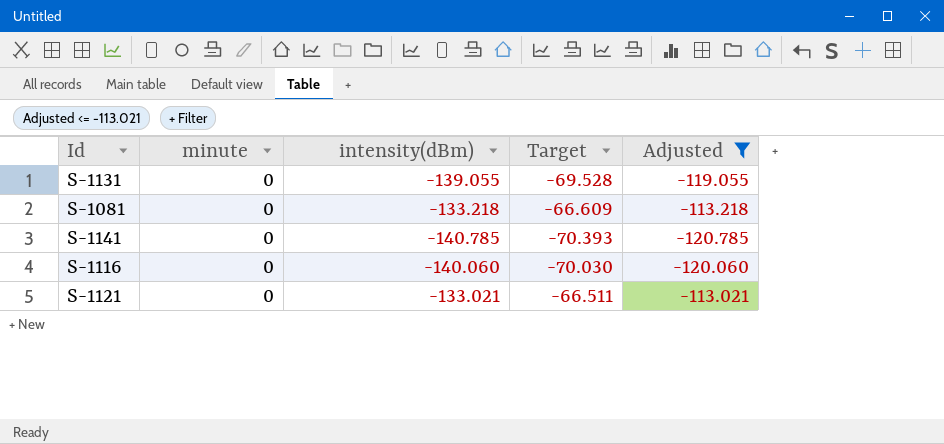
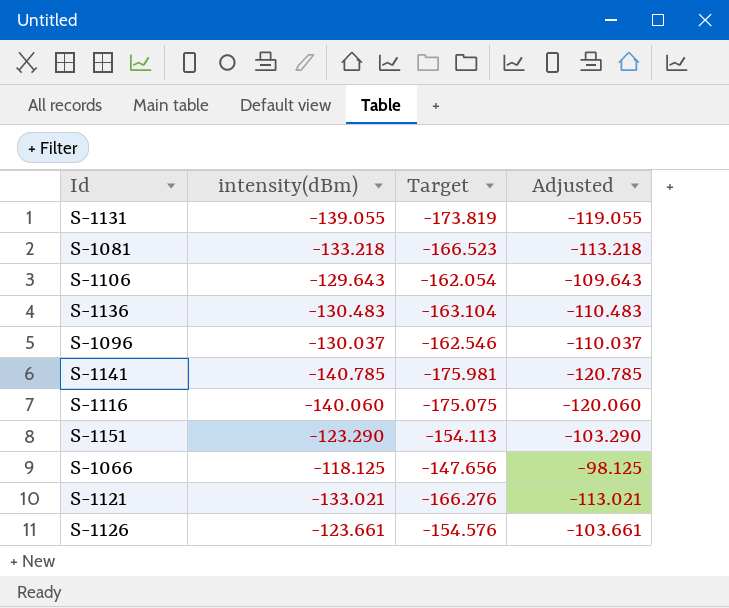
filter: Adjusted <= -113.021 -> none
column minute | position: 2 -> none
column Target | formula: [intensity(dBm)] * 0.5 -> [intensity(dBm)] * 1.25

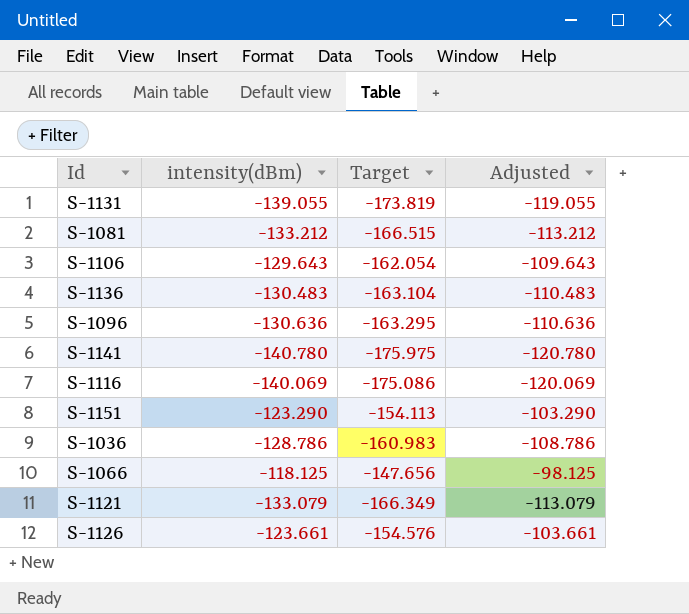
S-1081 | intensity(dBm): -133.218 -> -133.212
S-1081 | Target: -166.523 -> -166.515
S-1081 | Adjusted: -113.218 -> -113.212
S-1096 | intensity(dBm): -130.037 -> -130.636
S-1096 | Target: -162.546 -> -163.295
S-1096 | Adjusted: -110.037 -> -110.636
S-1141 | intensity(dBm): -140.785 -> -140.780
S-1141 | Target: -175.981 -> -175.975
S-1141 | Adjusted: -120.785 -> -120.780
S-1116 | intensity(dBm): -140.060 -> -140.069
S-1116 | Target: -175.075 -> -175.086
S-1116 | Adjusted: -120.060 -> -120.069
row S-1036: none -> -128.786 | -160.983 | -108.786
S-1121 | intensity(dBm): -133.021 -> -133.079
S-1121 | Target: -166.276 -> -166.349
S-1121 | Adjusted: -113.021 -> -113.079

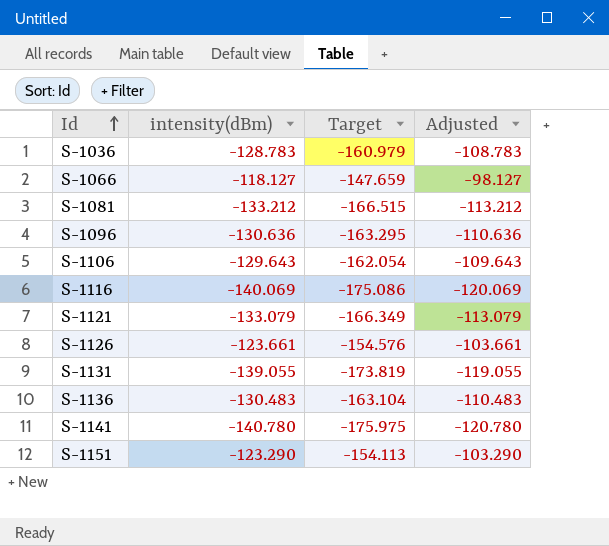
row order: none -> Id ascending
S-1036 | intensity(dBm): -128.786 -> -128.783
S-1036 | Target: -160.983 -> -160.979
S-1036 | Adjusted: -108.786 -> -108.783
S-1066 | intensity(dBm): -118.125 -> -118.127
S-1066 | Target: -147.656 -> -147.659
S-1066 | Adjusted: -98.125 -> -98.127

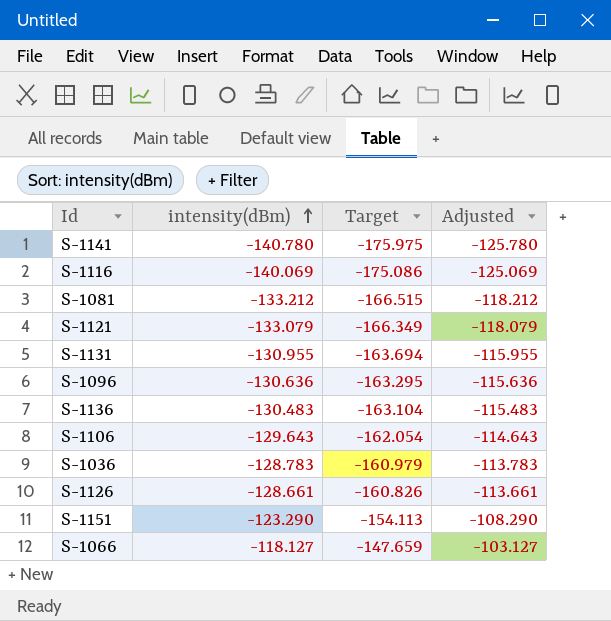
row order: Id ascending -> intensity(dBm) ascending
column Adjusted | formula: [intensity(dBm)] + 20 -> [intensity(dBm)] + 15
S-1131 | intensity(dBm): -139.055 -> -130.955
S-1131 | Target: -173.819 -> -163.694
S-1126 | intensity(dBm): -123.661 -> -128.661
S-1126 | Target: -154.576 -> -160.826

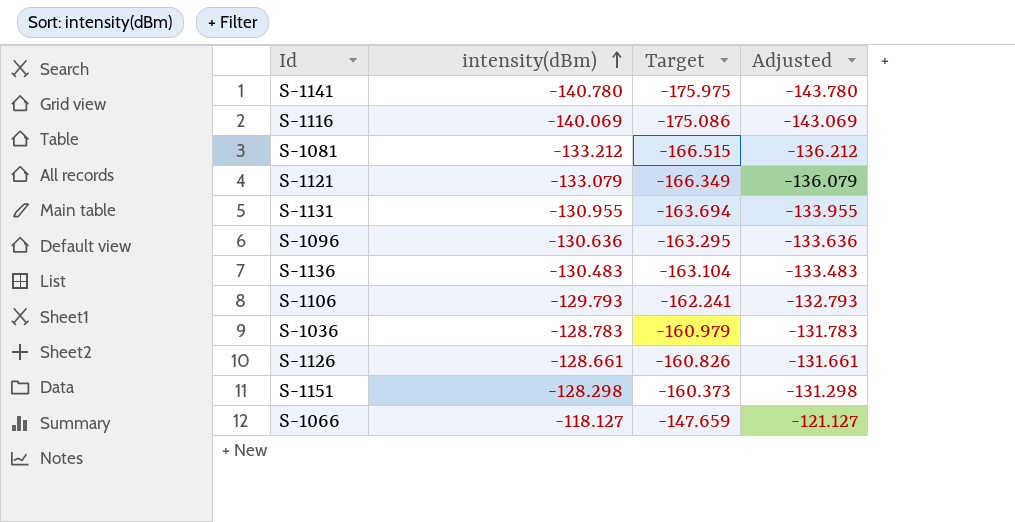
column Adjusted | formula: [intensity(dBm)] + 15 -> [intensity(dBm)] - 3
S-1106 | intensity(dBm): -129.643 -> -129.793
S-1106 | Target: -162.054 -> -162.241
S-1151 | intensity(dBm): -123.290 -> -128.298
S-1151 | Target: -154.113 -> -160.373

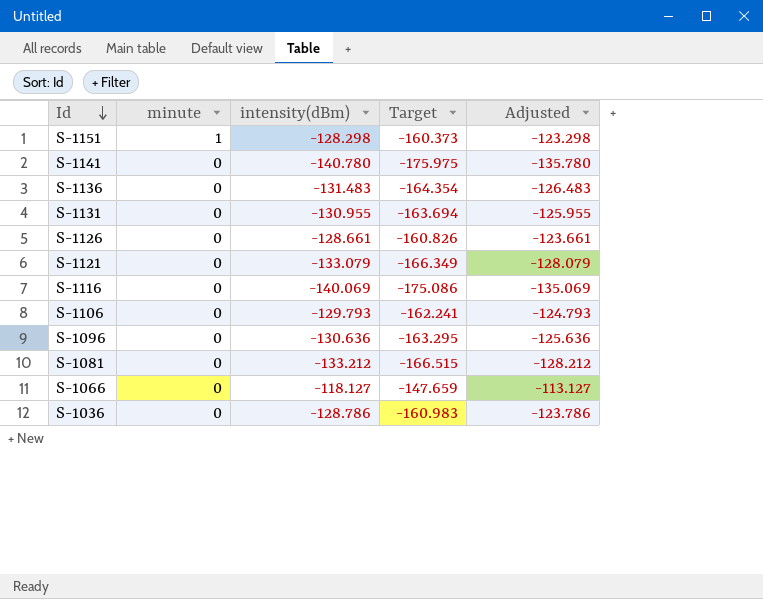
row order: intensity(dBm) ascending -> Id descending
column minute | position: none -> 2
column Adjusted | formula: [intensity(dBm)] - 3 -> [intensity(dBm)] + 5
S-1136 | intensity(dBm): -130.483 -> -131.483
S-1136 | Target: -163.104 -> -164.354
S-1036 | intensity(dBm): -128.783 -> -128.786
S-1036 | Target: -160.979 -> -160.983

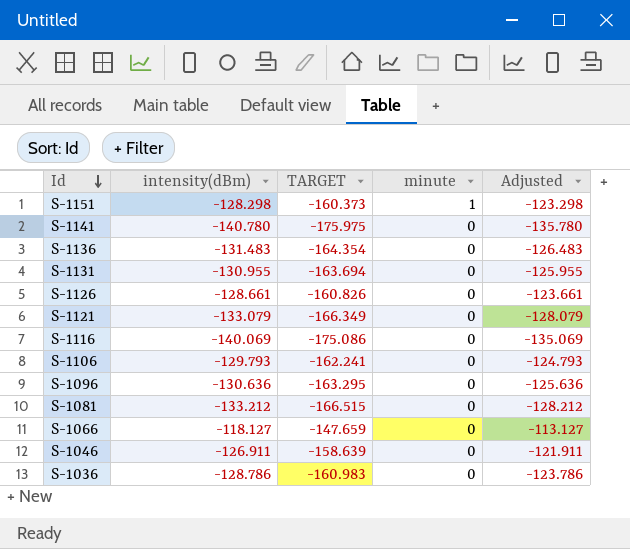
column name: Target -> TARGET
column minute | position: 2 -> 4
row S-1046: none -> -126.911 | -158.639 | 0 | -121.911

